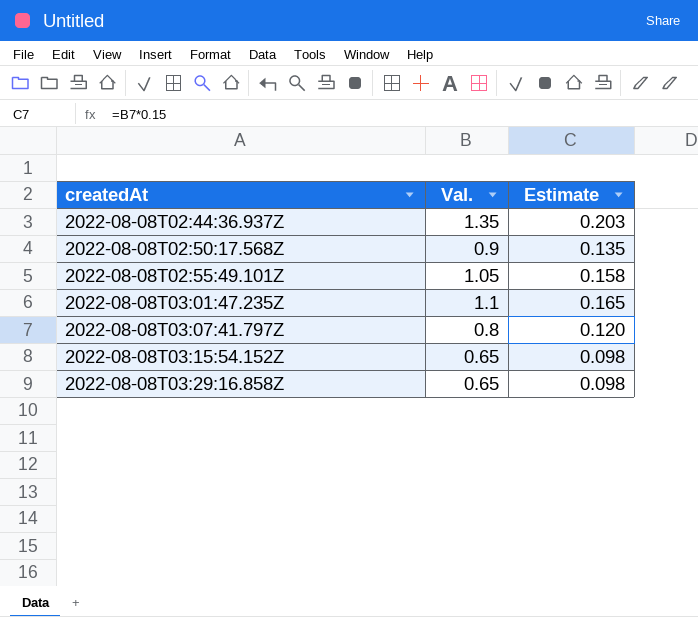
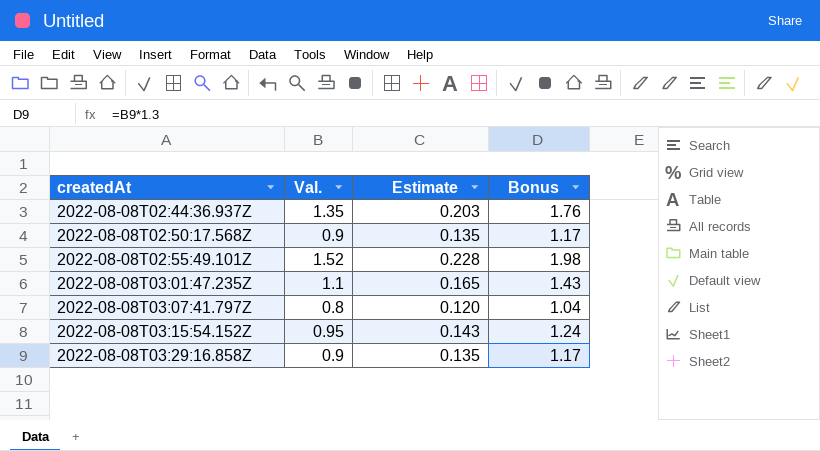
column Bonus | formula: none -> [Val.] * 1.3
2022-08-08T02:55:49.101Z | Val.: 1.05 -> 1.52
2022-08-08T02:55:49.101Z | Estimate: 0.158 -> 0.228
2022-08-08T03:15:54.152Z | Val.: 0.65 -> 0.95
2022-08-08T03:15:54.152Z | Estimate: 0.098 -> 0.143
2022-08-08T03:29:16.858Z | Val.: 0.65 -> 0.9
2022-08-08T03:29:16.858Z | Estimate: 0.098 -> 0.135

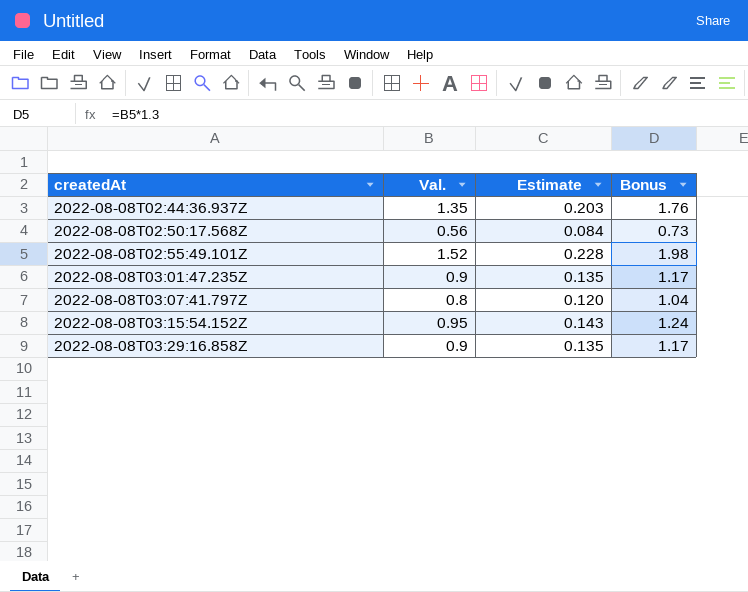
2022-08-08T02:50:17.568Z | Val.: 0.9 -> 0.56
2022-08-08T02:50:17.568Z | Estimate: 0.135 -> 0.084
2022-08-08T02:50:17.568Z | Bonus: 1.17 -> 0.73
2022-08-08T03:01:47.235Z | Val.: 1.1 -> 0.9
2022-08-08T03:01:47.235Z | Estimate: 0.165 -> 0.135
2022-08-08T03:01:47.235Z | Bonus: 1.43 -> 1.17

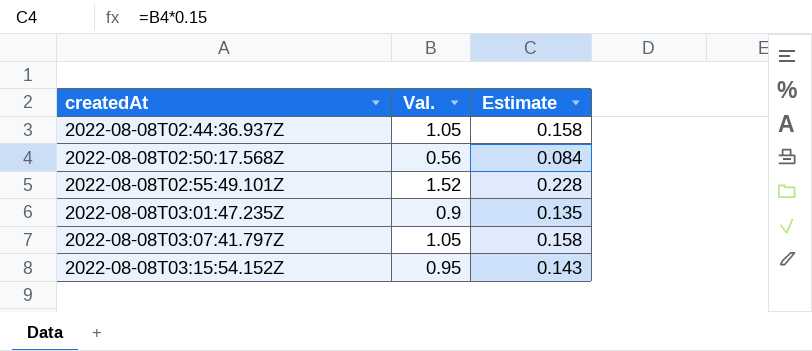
column Bonus | formula: [Val.] * 1.3 -> none
row 2022-08-08T03:29:16.858Z: 0.9 | 0.135 | 1.17 -> none
2022-08-08T02:44:36.937Z | Val.: 1.35 -> 1.05
2022-08-08T02:44:36.937Z | Estimate: 0.203 -> 0.158
2022-08-08T03:07:41.797Z | Val.: 0.8 -> 1.05
2022-08-08T03:07:41.797Z | Estimate: 0.120 -> 0.158

